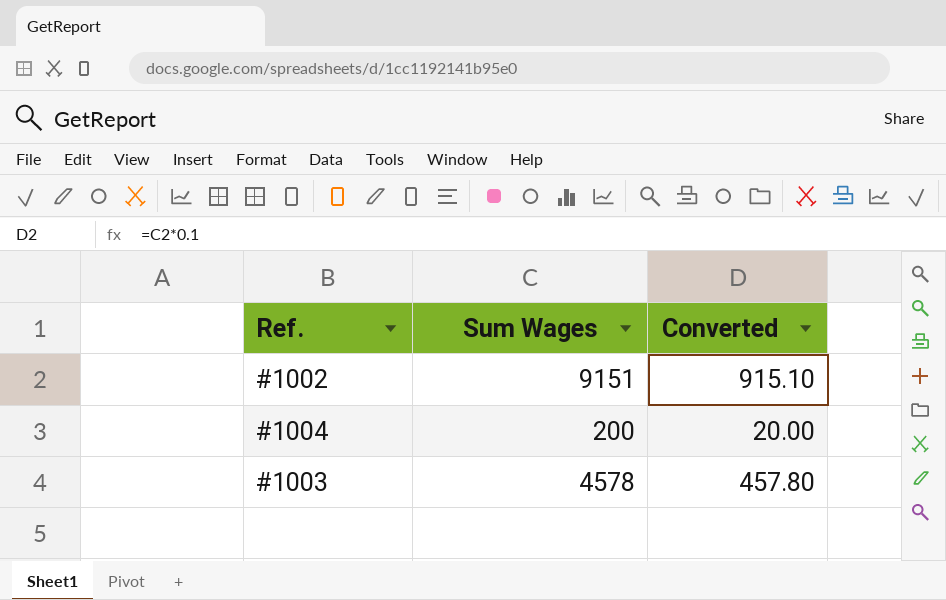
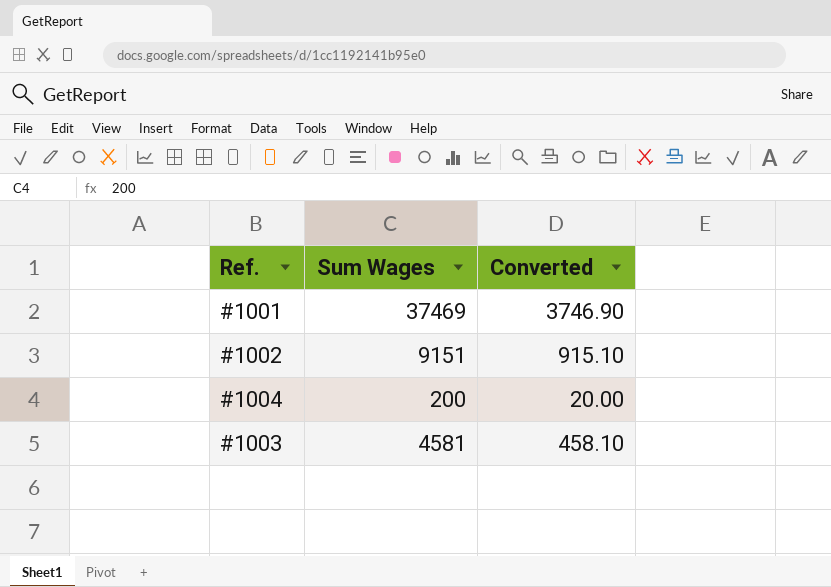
row #1001: none -> 37469 | 3746.90
#1003 | Sum Wages: 4578 -> 4581
#1003 | Converted: 457.80 -> 458.10

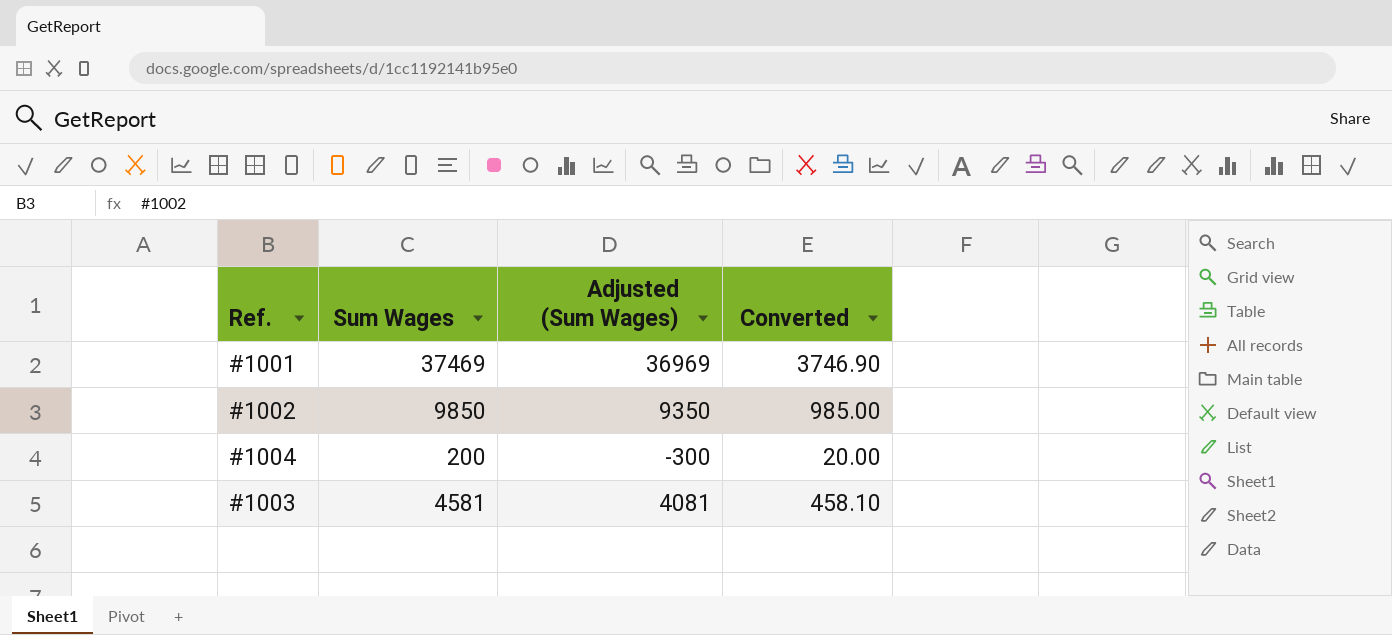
column Adjusted (Sum Wages) | formula: none -> [Sum Wages] - 500
#1002 | Sum Wages: 9151 -> 9850
#1002 | Converted: 915.10 -> 985.00

